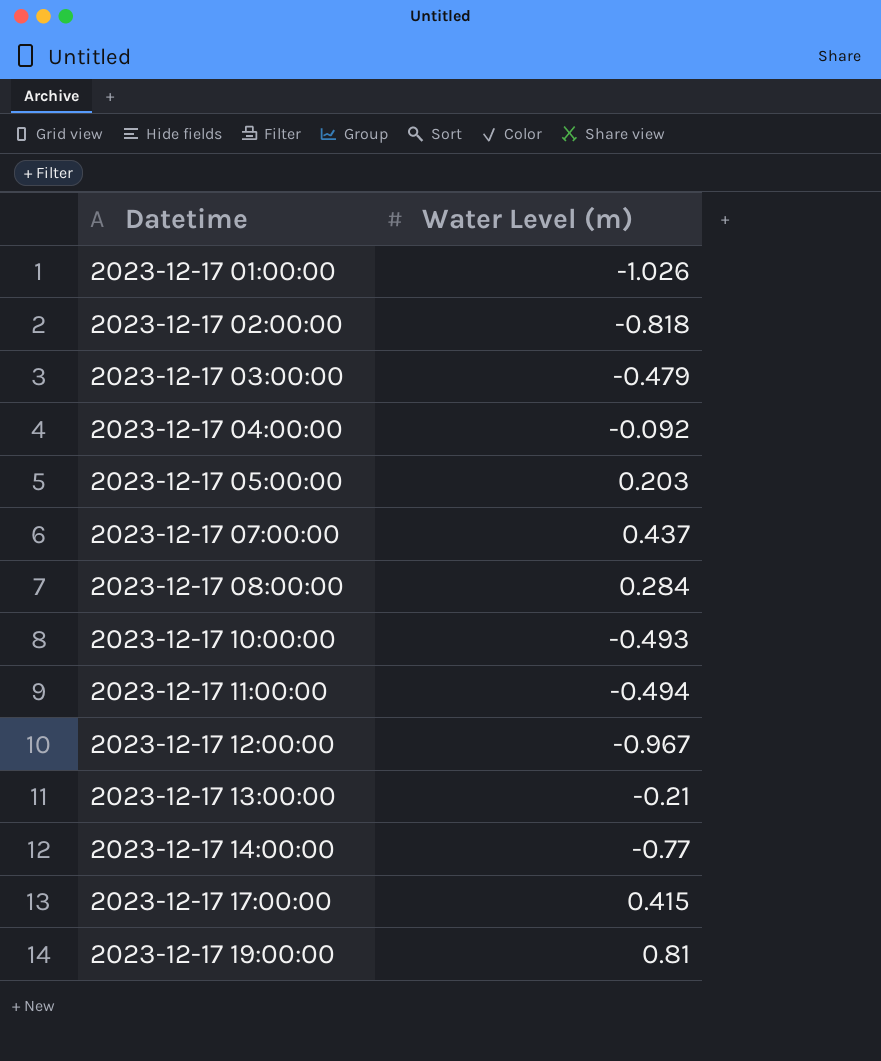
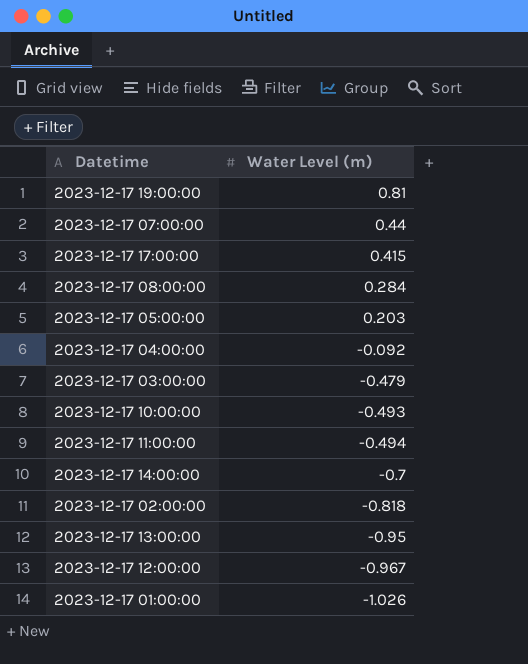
row order: Datetime ascending -> Water Level (m) descending
2023-12-17 07:00:00 | Water Level (m): 0.437 -> 0.44
2023-12-17 14:00:00 | Water Level (m): -0.77 -> -0.7
2023-12-17 13:00:00 | Water Level (m): -0.21 -> -0.95

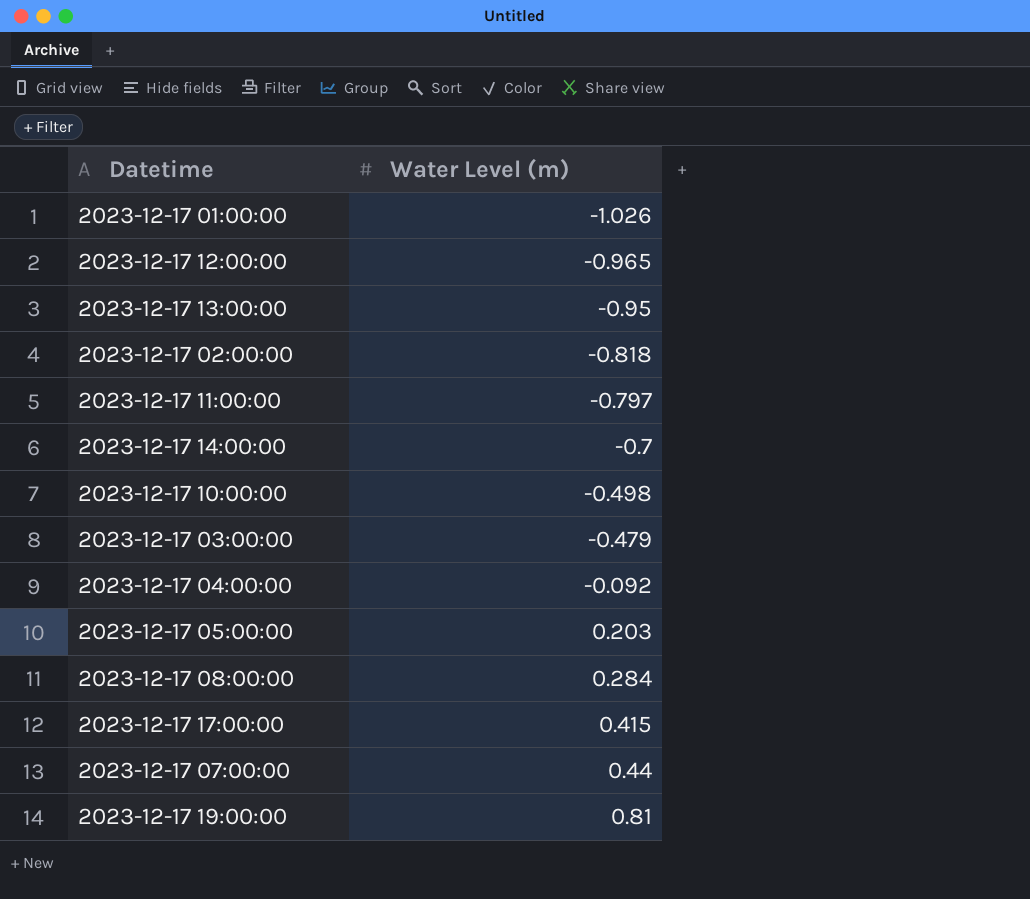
row order: Water Level (m) descending -> Water Level (m) ascending
2023-12-17 12:00:00 | Water Level (m): -0.967 -> -0.965
2023-12-17 11:00:00 | Water Level (m): -0.494 -> -0.797
2023-12-17 10:00:00 | Water Level (m): -0.493 -> -0.498

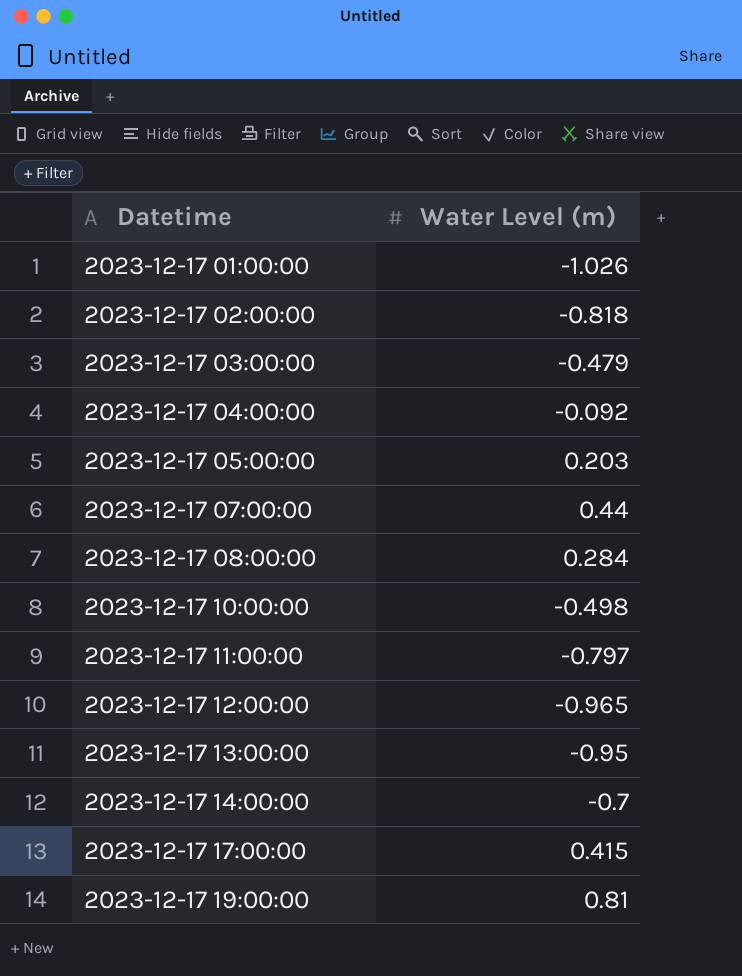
row order: Water Level (m) ascending -> Datetime ascending

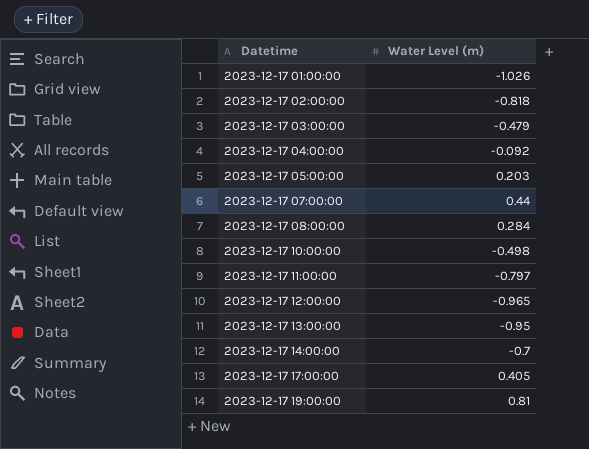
2023-12-17 17:00:00 | Water Level (m): 0.415 -> 0.405

